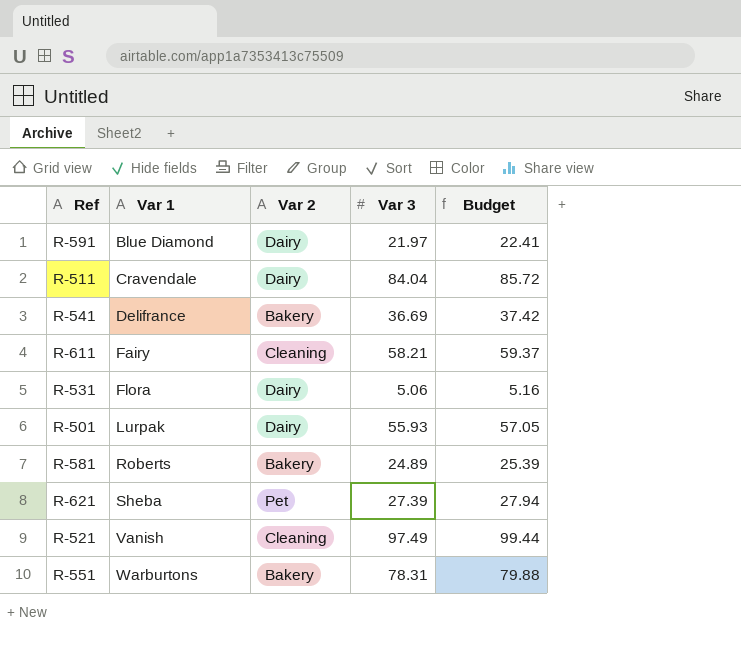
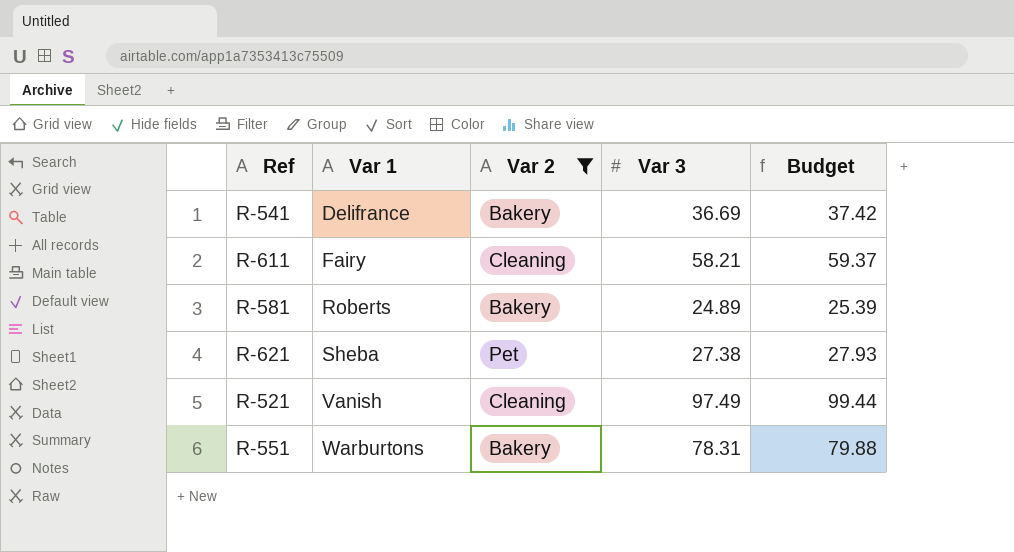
filter: none -> Var 2 != Dairy
R-621 | Var 3: 27.39 -> 27.38
R-621 | Budget: 27.94 -> 27.93

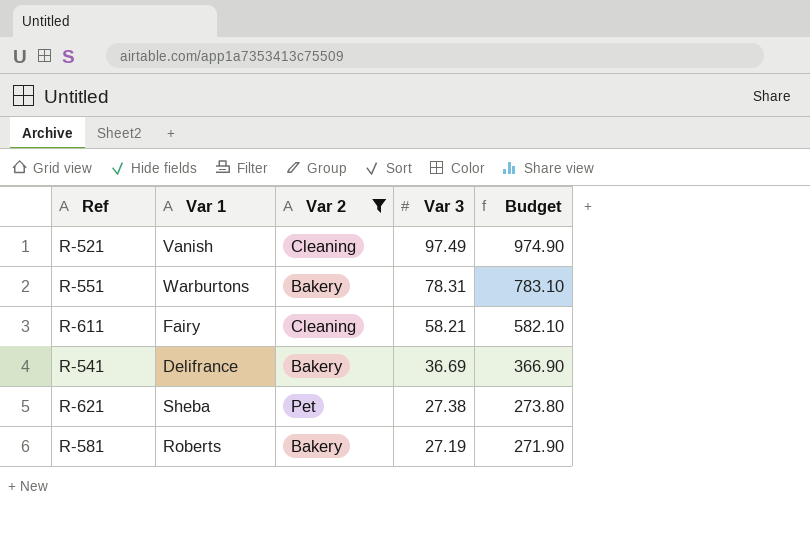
row order: Var 1 ascending -> Var 3 descending
column Budget | formula: [Var 3] * 1.02 -> [Var 3] * 10
R-581 | Var 3: 24.89 -> 27.19

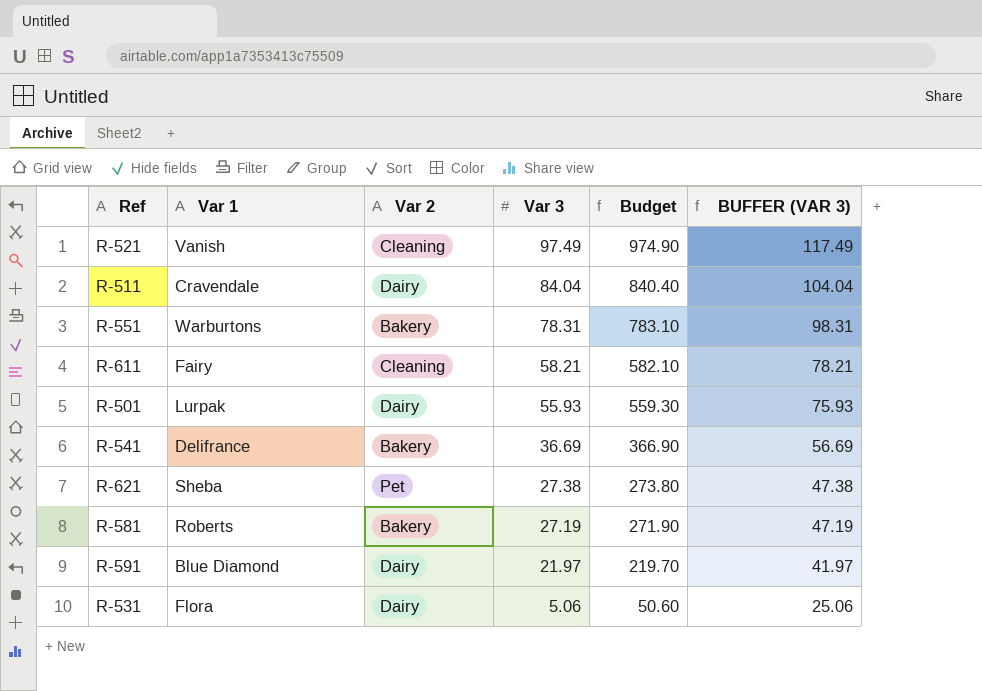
filter: Var 2 != Dairy -> none
column BUFFER (VAR 3) | formula: none -> [Var 3] + 20

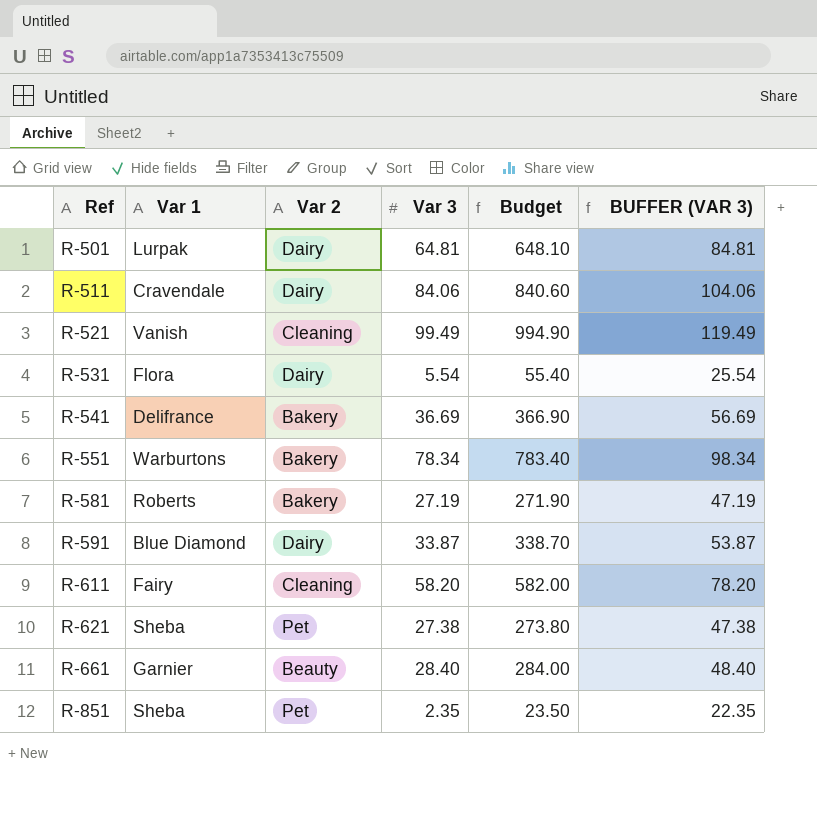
row order: Var 3 descending -> Ref ascending
R-501 | Var 3: 55.93 -> 64.81
R-501 | Budget: 559.30 -> 648.10
R-501 | BUFFER (VAR 3): 75.93 -> 84.81
R-511 | Var 3: 84.04 -> 84.06
R-511 | Budget: 840.40 -> 840.60
R-511 | BUFFER (VAR 3): 104.04 -> 104.06
R-521 | Var 3: 97.49 -> 99.49
R-521 | Budget: 974.90 -> 994.90
R-521 | BUFFER (VAR 3): 117.49 -> 119.49
R-531 | Var 3: 5.06 -> 5.54
R-531 | Budget: 50.60 -> 55.40
R-531 | BUFFER (VAR 3): 25.06 -> 25.54
R-551 | Var 3: 78.31 -> 78.34
R-551 | Budget: 783.10 -> 783.40
R-551 | BUFFER (VAR 3): 98.31 -> 98.34
R-591 | Var 3: 21.97 -> 33.87
R-591 | Budget: 219.70 -> 338.70
R-591 | BUFFER (VAR 3): 41.97 -> 53.87
R-611 | Var 3: 58.21 -> 58.20
R-611 | Budget: 582.10 -> 582.00
R-611 | BUFFER (VAR 3): 78.21 -> 78.20
row R-661: none -> Garnier | Beauty | 28.40 | 284.00 | 48.40
row R-851: none -> Sheba | Pet | 2.35 | 23.50 | 22.35

